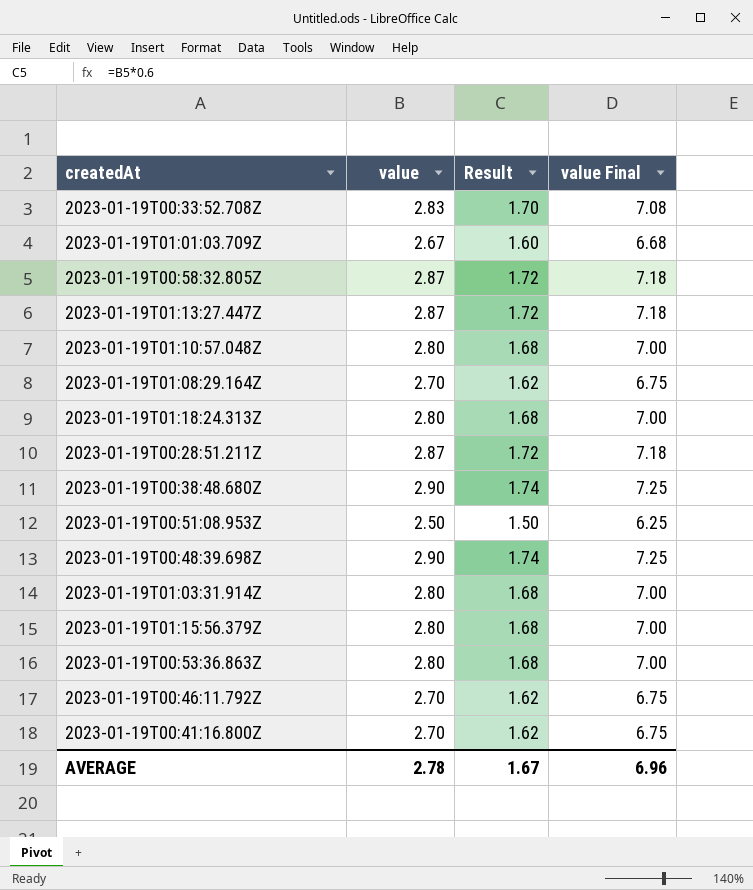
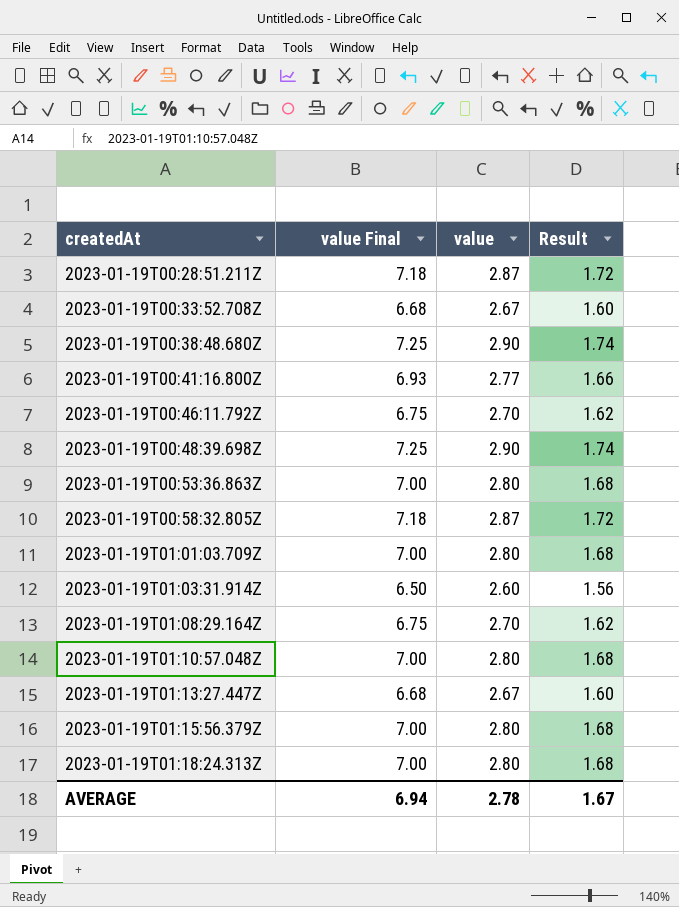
row order: none -> createdAt ascending
column value Final | position: 4 -> 2
row 2023-01-19T00:51:08.953Z: 2.50 | 1.50 | 6.25 -> none
2023-01-19T00:33:52.708Z | value Final: 7.08 -> 6.68
2023-01-19T00:33:52.708Z | value: 2.83 -> 2.67
2023-01-19T00:33:52.708Z | Result: 1.70 -> 1.60
2023-01-19T00:41:16.800Z | value Final: 6.75 -> 6.93
2023-01-19T00:41:16.800Z | value: 2.70 -> 2.77
2023-01-19T00:41:16.800Z | Result: 1.62 -> 1.66
2023-01-19T01:01:03.709Z | value Final: 6.68 -> 7.00
2023-01-19T01:01:03.709Z | value: 2.67 -> 2.80
2023-01-19T01:01:03.709Z | Result: 1.60 -> 1.68
2023-01-19T01:03:31.914Z | value Final: 7.00 -> 6.50
2023-01-19T01:03:31.914Z | value: 2.80 -> 2.60
2023-01-19T01:03:31.914Z | Result: 1.68 -> 1.56
2023-01-19T01:13:27.447Z | value Final: 7.18 -> 6.68
2023-01-19T01:13:27.447Z | value: 2.87 -> 2.67
2023-01-19T01:13:27.447Z | Result: 1.72 -> 1.60
AVERAGE | value Final: 6.96 -> 6.94

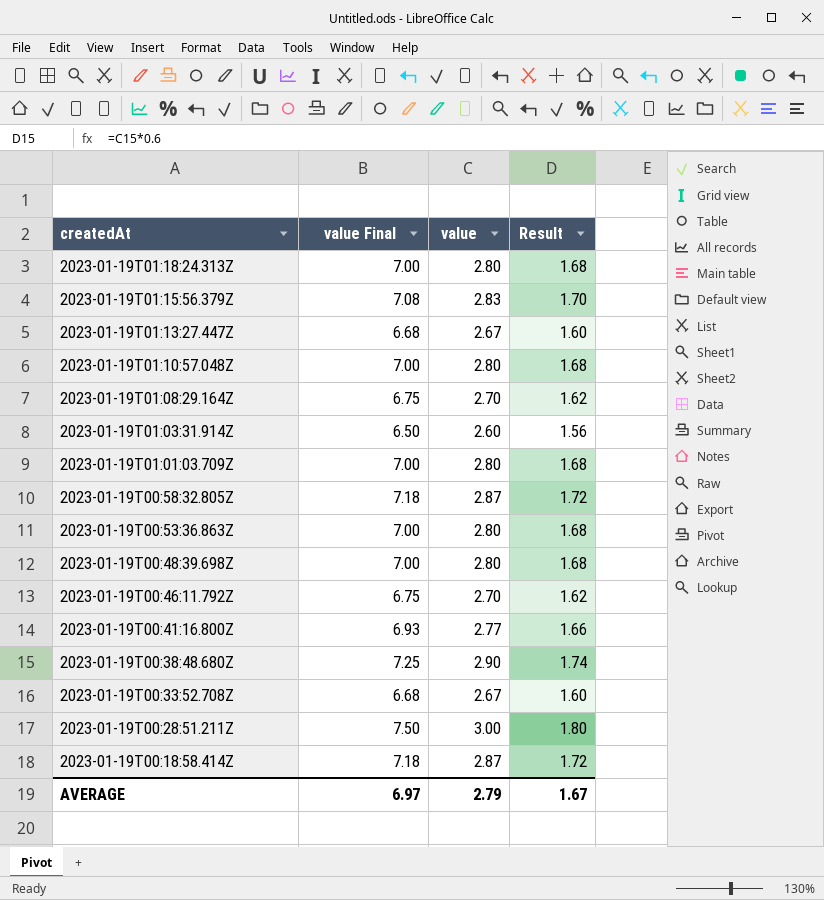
row order: createdAt ascending -> createdAt descending
2023-01-19T01:15:56.379Z | value Final: 7.00 -> 7.08
2023-01-19T01:15:56.379Z | value: 2.80 -> 2.83
2023-01-19T01:15:56.379Z | Result: 1.68 -> 1.70
2023-01-19T00:48:39.698Z | value Final: 7.25 -> 7.00
2023-01-19T00:48:39.698Z | value: 2.90 -> 2.80
2023-01-19T00:48:39.698Z | Result: 1.74 -> 1.68
2023-01-19T00:28:51.211Z | value Final: 7.18 -> 7.50
2023-01-19T00:28:51.211Z | value: 2.87 -> 3.00
2023-01-19T00:28:51.211Z | Result: 1.72 -> 1.80
row 2023-01-19T00:18:58.414Z: none -> 7.18 | 2.87 | 1.72
AVERAGE | value Final: 6.94 -> 6.97
AVERAGE | value: 2.78 -> 2.79

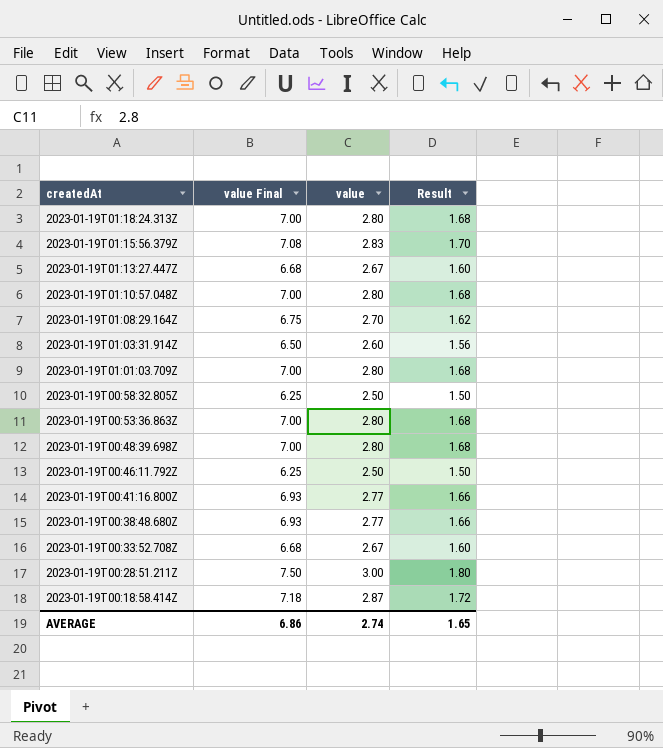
2023-01-19T00:58:32.805Z | value Final: 7.18 -> 6.25
2023-01-19T00:58:32.805Z | value: 2.87 -> 2.50
2023-01-19T00:58:32.805Z | Result: 1.72 -> 1.50
2023-01-19T00:46:11.792Z | value Final: 6.75 -> 6.25
2023-01-19T00:46:11.792Z | value: 2.70 -> 2.50
2023-01-19T00:46:11.792Z | Result: 1.62 -> 1.50
2023-01-19T00:38:48.680Z | value Final: 7.25 -> 6.93
2023-01-19T00:38:48.680Z | value: 2.90 -> 2.77
2023-01-19T00:38:48.680Z | Result: 1.74 -> 1.66
AVERAGE | value Final: 6.97 -> 6.86
AVERAGE | value: 2.79 -> 2.74
AVERAGE | Result: 1.67 -> 1.65

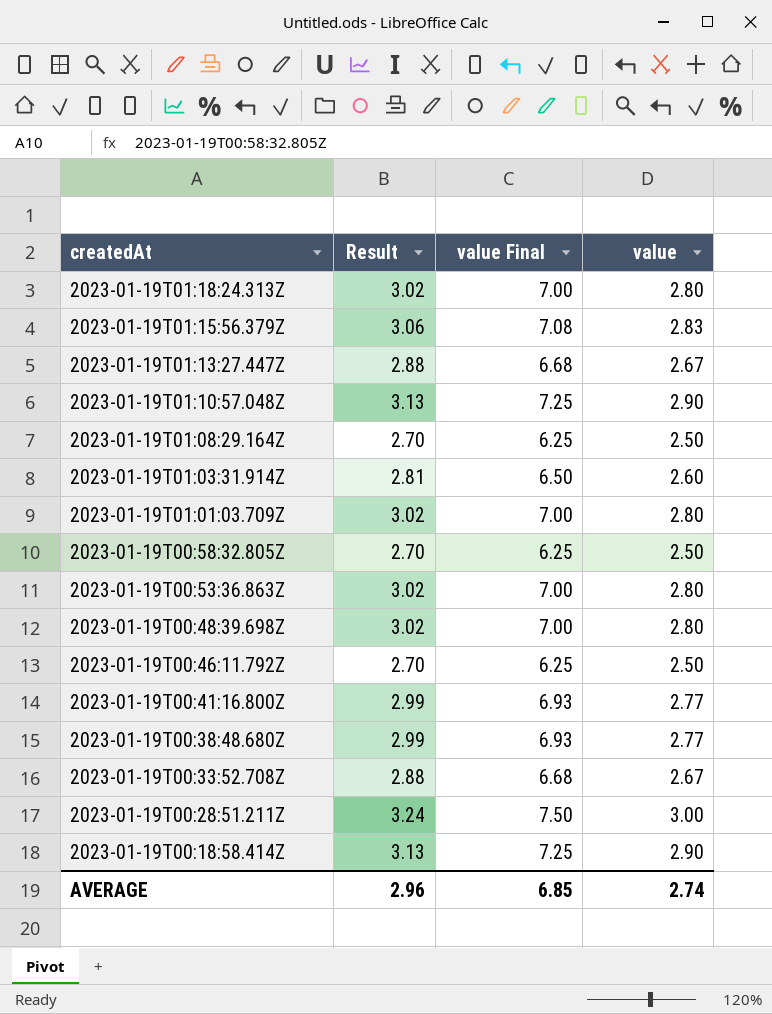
column Result | formula: [value] * 0.6 -> [value] * 1.08
column Result | position: 4 -> 2
2023-01-19T01:10:57.048Z | value Final: 7.00 -> 7.25
2023-01-19T01:10:57.048Z | value: 2.80 -> 2.90
2023-01-19T01:08:29.164Z | value Final: 6.75 -> 6.25
2023-01-19T01:08:29.164Z | value: 2.70 -> 2.50
2023-01-19T00:18:58.414Z | value Final: 7.18 -> 7.25
2023-01-19T00:18:58.414Z | value: 2.87 -> 2.90
AVERAGE | Result: 1.65 -> 2.96
AVERAGE | value Final: 6.86 -> 6.85

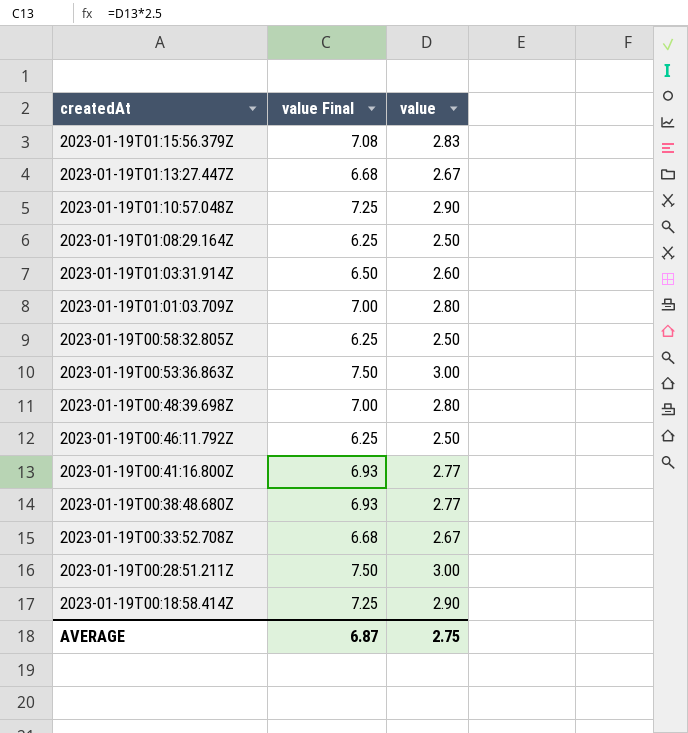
column Result | formula: [value] * 1.08 -> none
row 2023-01-19T01:18:24.313Z: 3.02 | 7.00 | 2.80 -> none
2023-01-19T00:53:36.863Z | value Final: 7.00 -> 7.50
2023-01-19T00:53:36.863Z | value: 2.80 -> 3.00
AVERAGE | value Final: 6.85 -> 6.87
AVERAGE | value: 2.74 -> 2.75

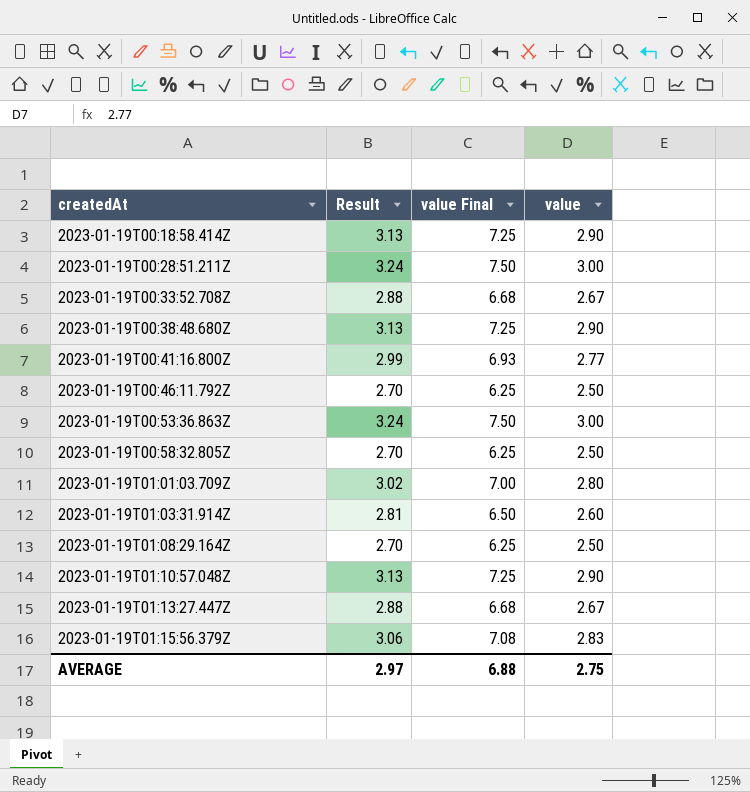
row order: createdAt descending -> createdAt ascending
column Result | formula: none -> [value] * 1.08
row 2023-01-19T00:48:39.698Z: 7.00 | 2.80 -> none
2023-01-19T00:38:48.680Z | value Final: 6.93 -> 7.25
2023-01-19T00:38:48.680Z | value: 2.77 -> 2.90
AVERAGE | value Final: 6.87 -> 6.88

